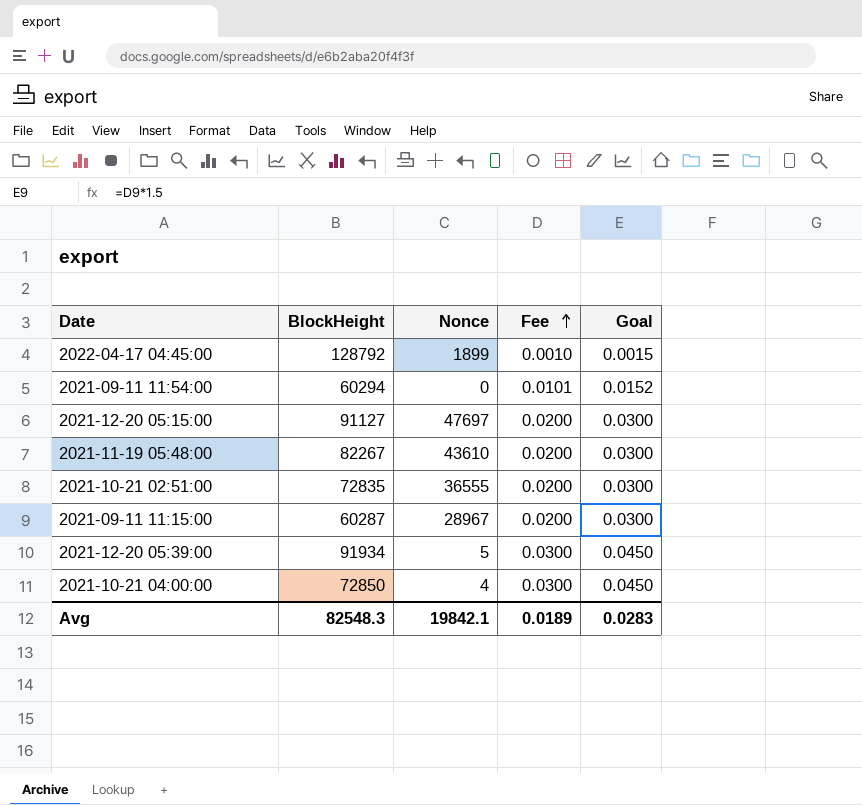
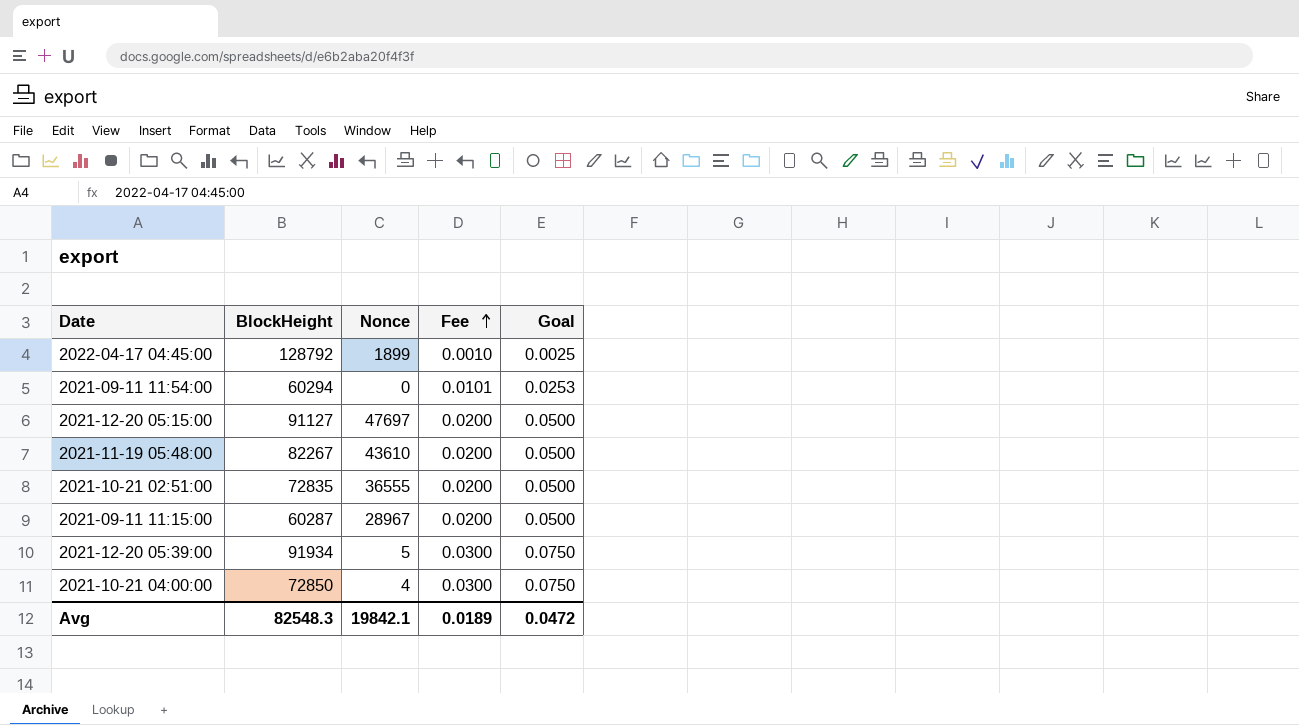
column Goal | formula: [Fee] * 1.5 -> [Fee] * 2.5
Avg | Goal: 0.0283 -> 0.0472

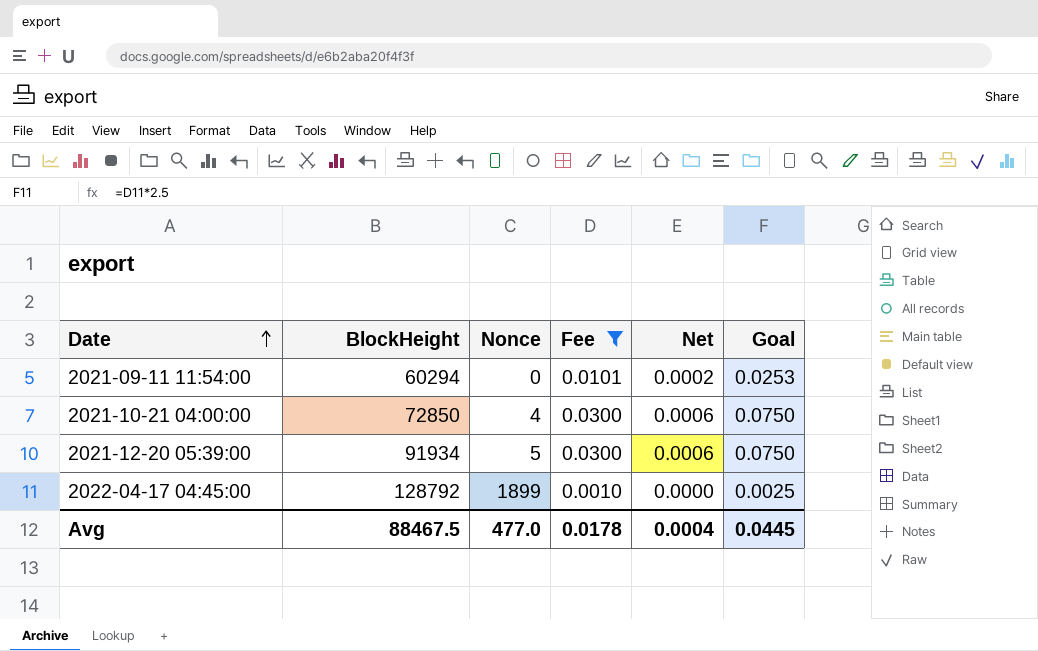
filter: none -> Fee != 0.0200
row order: Fee ascending -> Date ascending
column Net | formula: none -> [Fee] * 0.02
Avg | BlockHeight: 82548.3 -> 88467.5
Avg | Nonce: 19842.1 -> 477.0
Avg | Fee: 0.0189 -> 0.0178
Avg | Goal: 0.0472 -> 0.0445

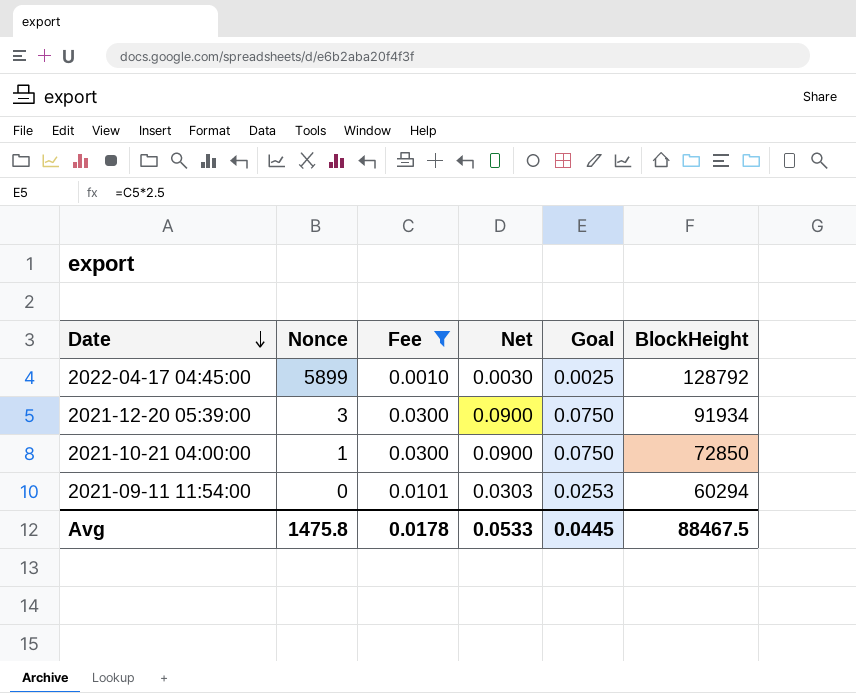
row order: Date ascending -> Date descending
column Net | formula: [Fee] * 0.02 -> [Fee] * 3
column BlockHeight | position: 2 -> 6
2022-04-17 04:45:00 | Nonce: 1899 -> 5899
2021-12-20 05:39:00 | Nonce: 5 -> 3
2021-10-21 04:00:00 | Nonce: 4 -> 1
Avg | Nonce: 477.0 -> 1475.8
Avg | Net: 0.0004 -> 0.0533

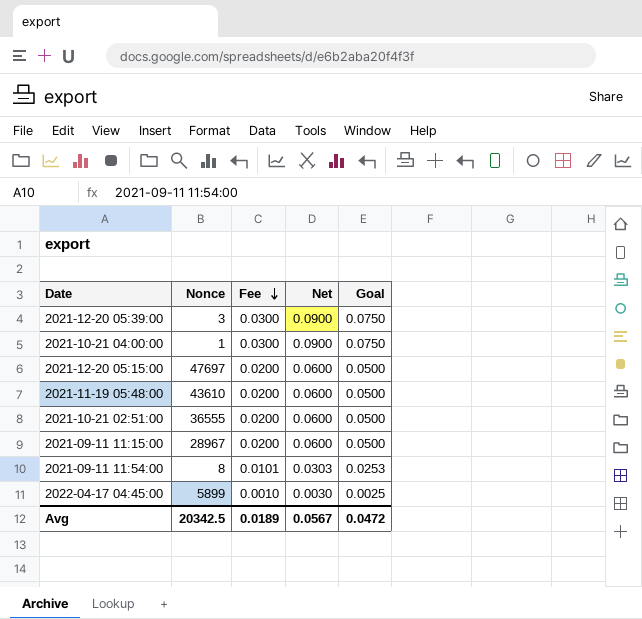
filter: Fee != 0.0200 -> none
row order: Date descending -> Fee descending
column BlockHeight | position: 6 -> none
2021-09-11 11:54:00 | Nonce: 0 -> 8
Avg | Nonce: 1475.8 -> 20342.5
Avg | Fee: 0.0178 -> 0.0189
Avg | Net: 0.0533 -> 0.0567
Avg | Goal: 0.0445 -> 0.0472

